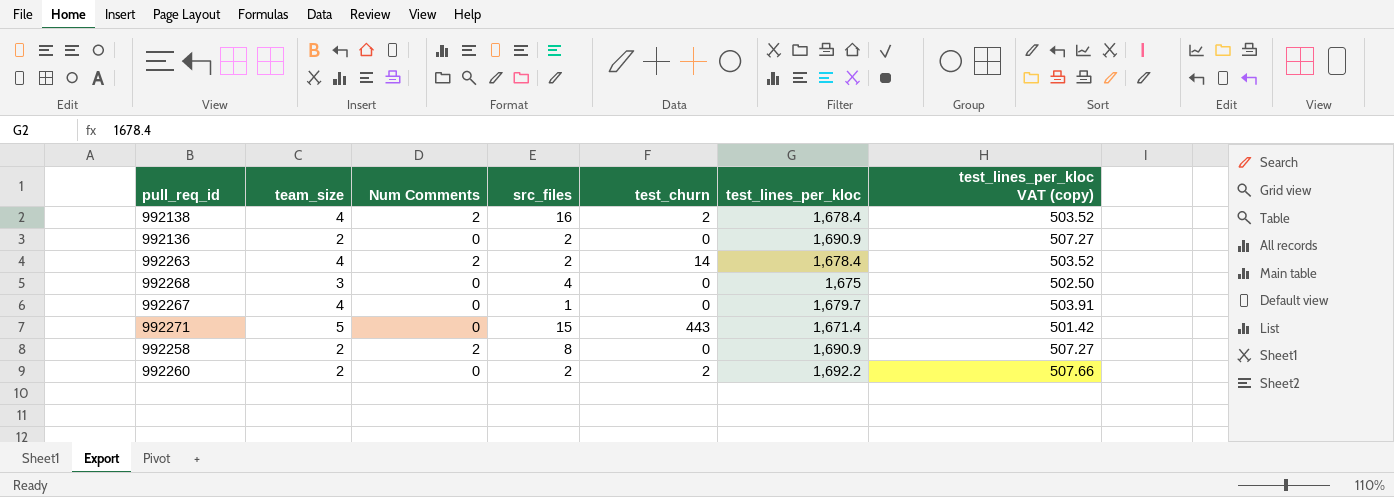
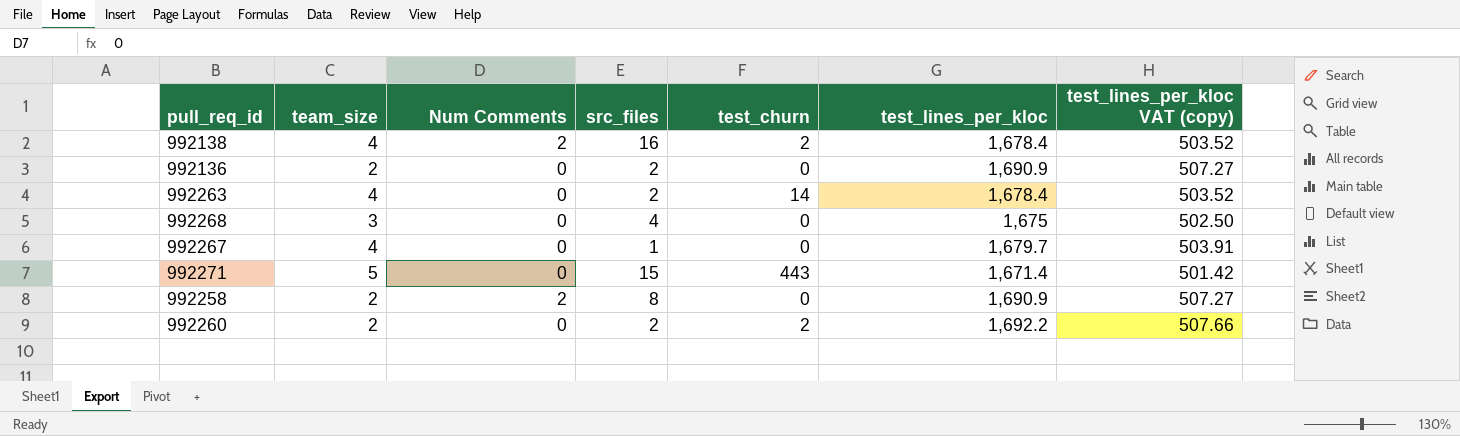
992263 | Num Comments: 2 -> 0

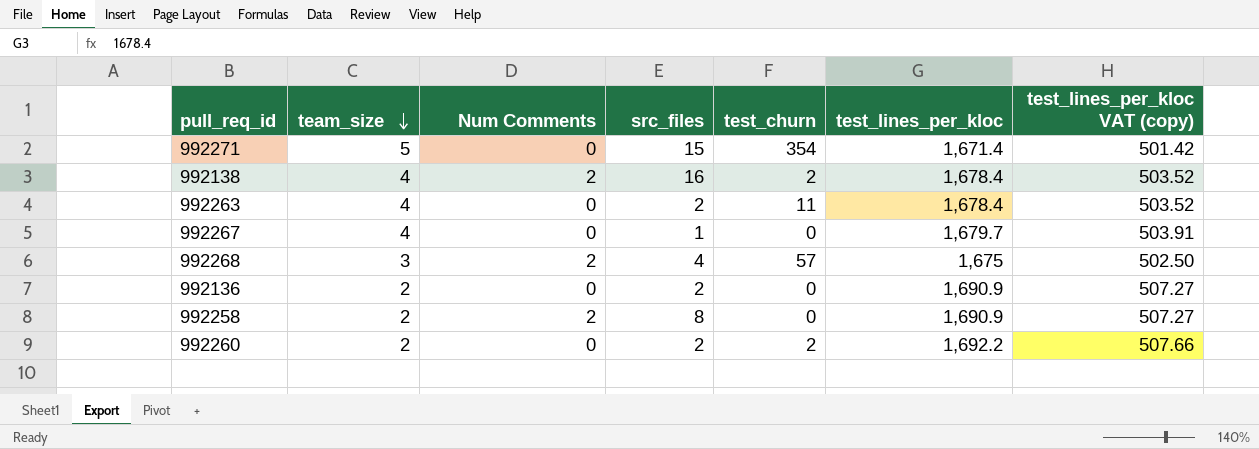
row order: none -> team_size descending
992271 | test_churn: 443 -> 354
992263 | test_churn: 14 -> 11
992268 | Num Comments: 0 -> 2
992268 | test_churn: 0 -> 57

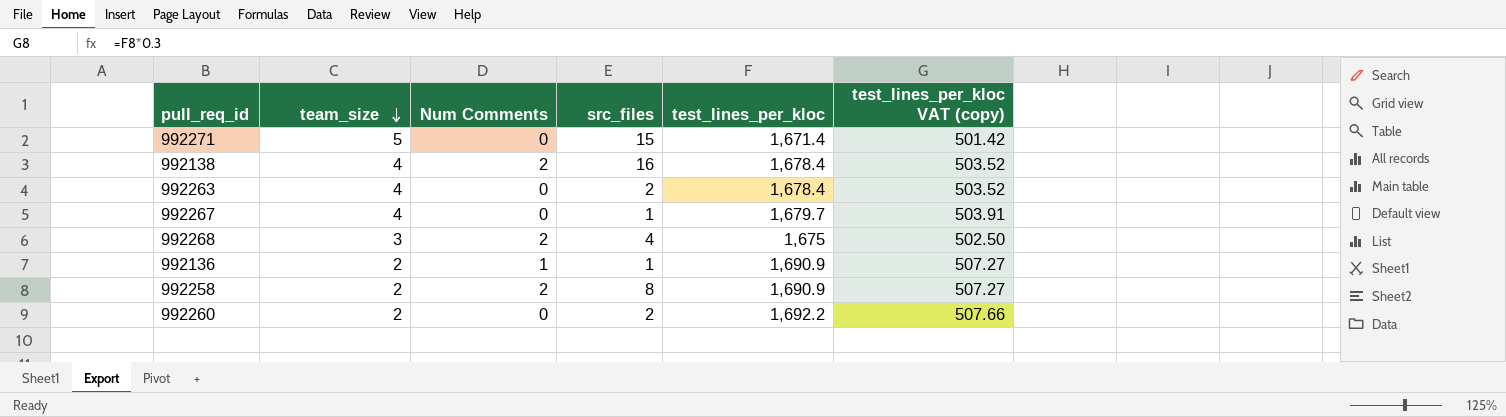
column test_churn | position: 5 -> none
992136 | Num Comments: 0 -> 1
992136 | src_files: 2 -> 1

